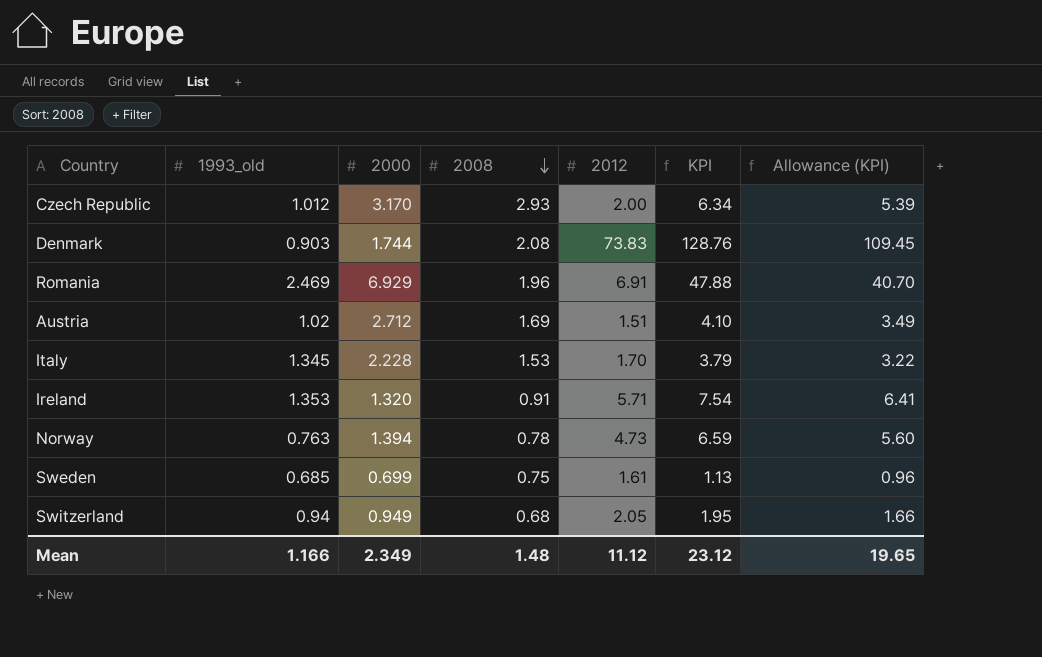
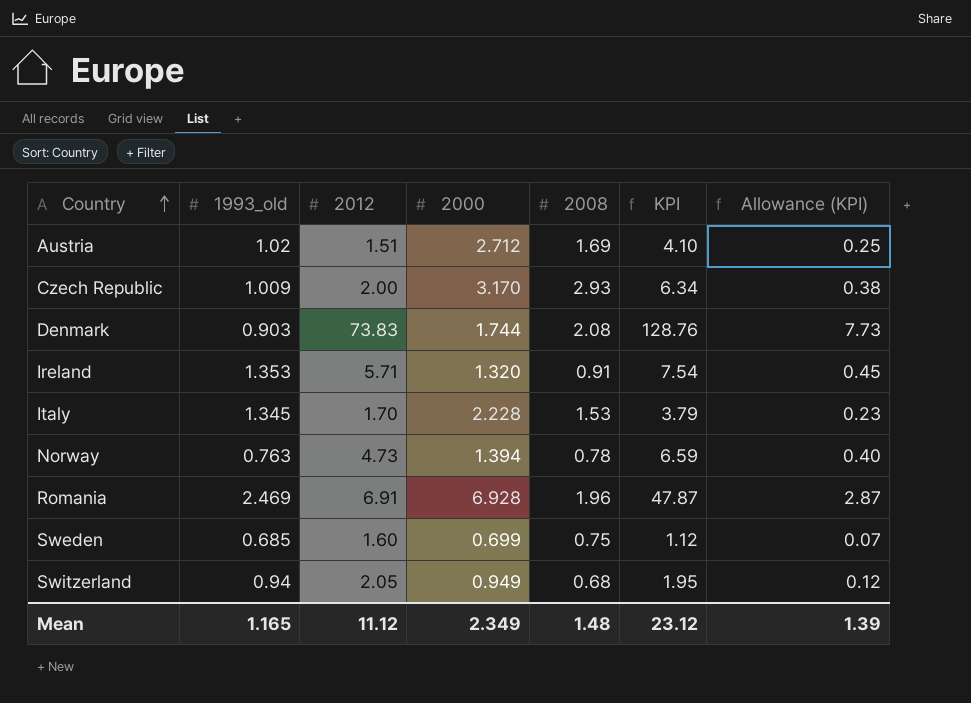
row order: 2008 descending -> Country ascending
column 2012 | position: 5 -> 3
column Allowance (KPI) | formula: [KPI] * 0.85 -> [KPI] * 0.06
Czech Republic | 1993_old: 1.012 -> 1.009
Romania | 2000: 6.929 -> 6.928
Romania | KPI: 47.88 -> 47.87
Sweden | 2012: 1.61 -> 1.60
Sweden | KPI: 1.13 -> 1.12
Mean | 1993_old: 1.166 -> 1.165
Mean | Allowance (KPI): 19.65 -> 1.39

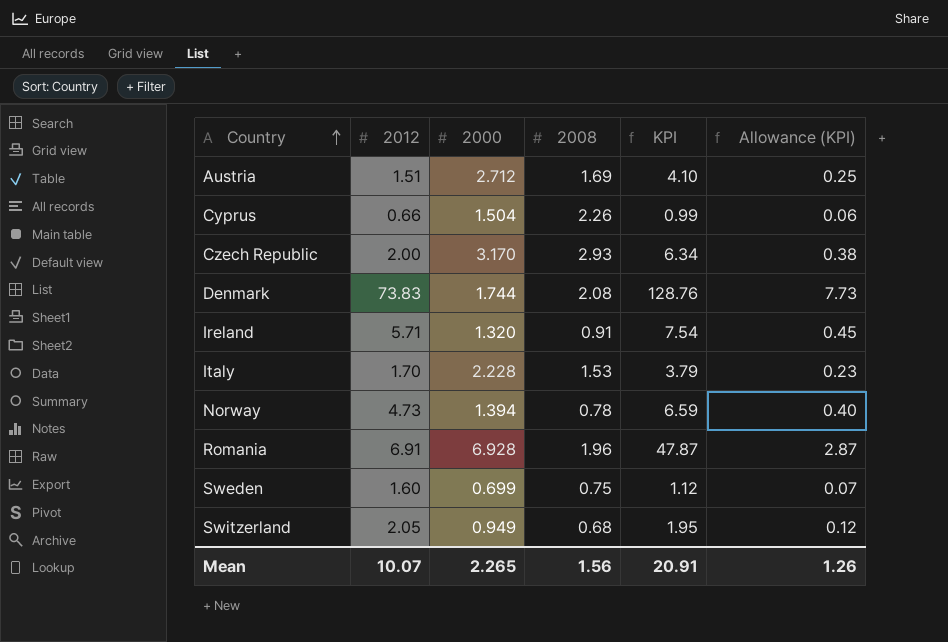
column 1993_old | position: 2 -> none
row Cyprus: none -> 0.66 | 1.504 | 2.26 | 0.99 | 0.06
Mean | 2012: 11.12 -> 10.07
Mean | 2000: 2.349 -> 2.265
Mean | 2008: 1.48 -> 1.56
Mean | KPI: 23.12 -> 20.91
Mean | Allowance (KPI): 1.39 -> 1.26

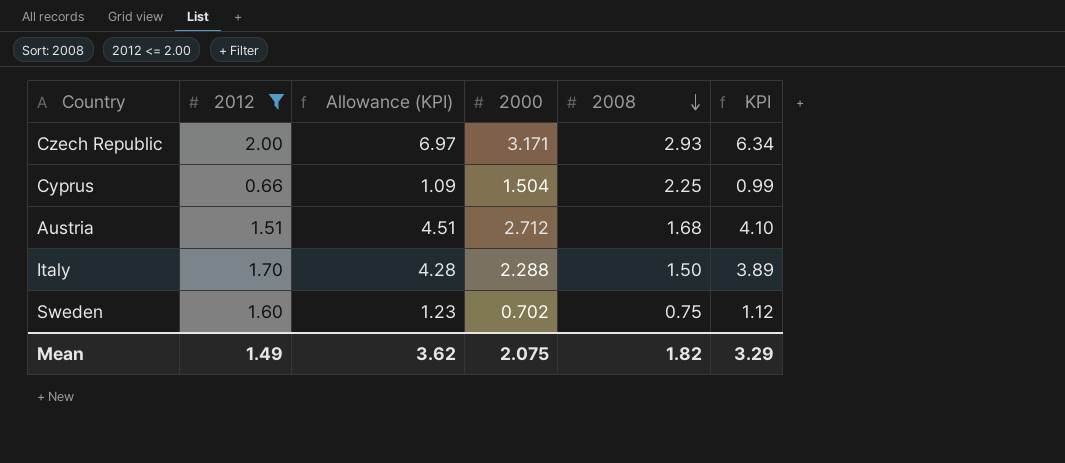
filter: none -> 2012 <= 2.00
row order: Country ascending -> 2008 descending
column Allowance (KPI) | formula: [KPI] * 0.06 -> [KPI] * 1.1
column Allowance (KPI) | position: 6 -> 3
Czech Republic | 2000: 3.170 -> 3.171
Cyprus | 2008: 2.26 -> 2.25
Austria | 2008: 1.69 -> 1.68
Italy | 2000: 2.228 -> 2.288
Italy | 2008: 1.53 -> 1.50
Italy | KPI: 3.79 -> 3.89
Sweden | 2000: 0.699 -> 0.702
Mean | 2012: 10.07 -> 1.49
Mean | Allowance (KPI): 1.26 -> 3.62
Mean | 2000: 2.265 -> 2.075
Mean | 2008: 1.56 -> 1.82
Mean | KPI: 20.91 -> 3.29

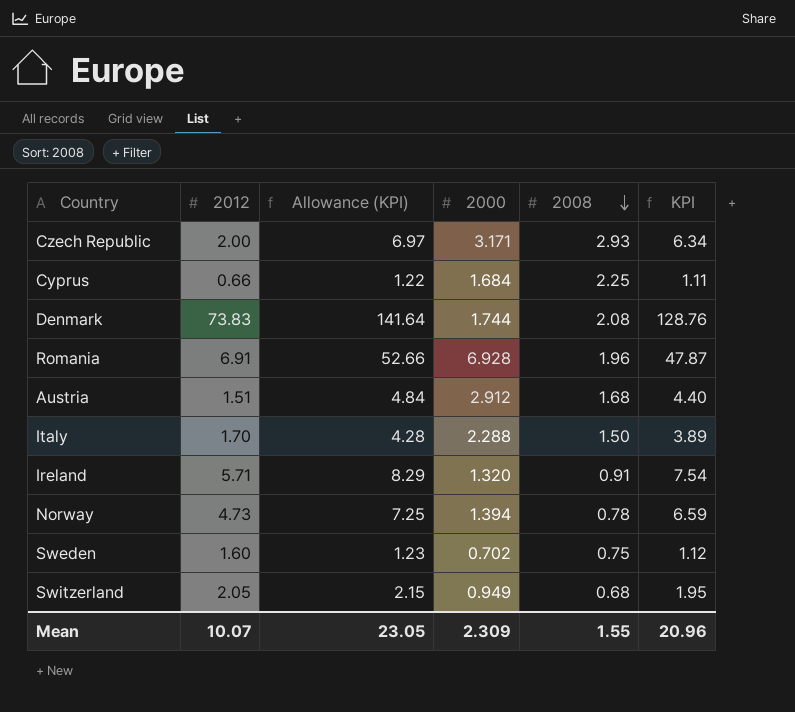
filter: 2012 <= 2.00 -> none
Cyprus | Allowance (KPI): 1.09 -> 1.22
Cyprus | 2000: 1.504 -> 1.684
Cyprus | KPI: 0.99 -> 1.11
Austria | Allowance (KPI): 4.51 -> 4.84
Austria | 2000: 2.712 -> 2.912
Austria | KPI: 4.10 -> 4.40
Mean | 2012: 1.49 -> 10.07
Mean | Allowance (KPI): 3.62 -> 23.05
Mean | 2000: 2.075 -> 2.309
Mean | 2008: 1.82 -> 1.55
Mean | KPI: 3.29 -> 20.96

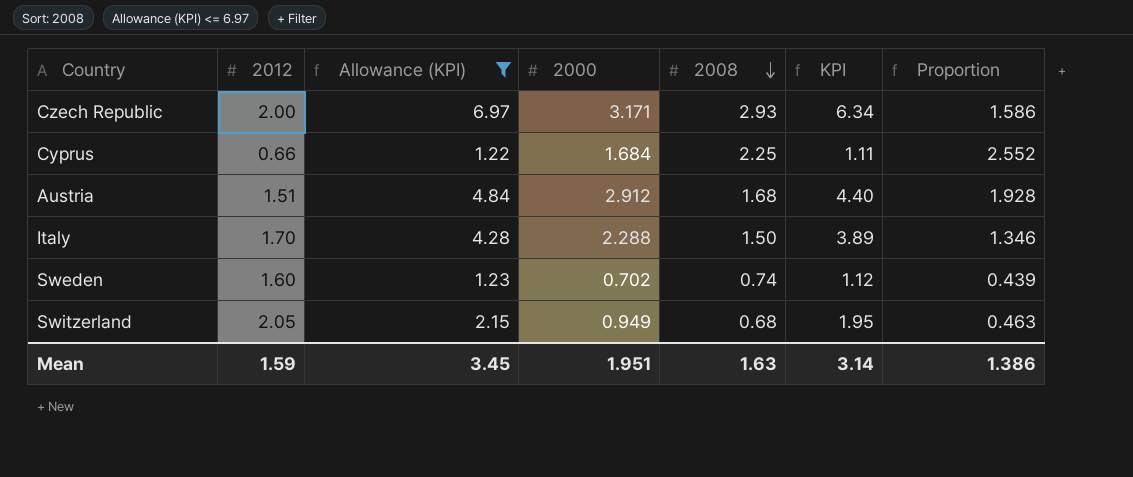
filter: none -> Allowance (KPI) <= 6.97
column Proportion | formula: none -> [2000] / [2012]
Sweden | 2008: 0.75 -> 0.74
Mean | 2012: 10.07 -> 1.59
Mean | Allowance (KPI): 23.05 -> 3.45
Mean | 2000: 2.309 -> 1.951
Mean | 2008: 1.55 -> 1.63
Mean | KPI: 20.96 -> 3.14

